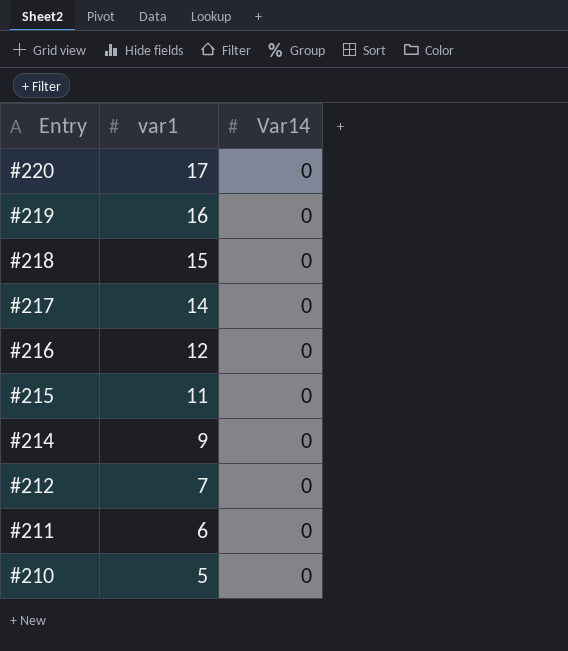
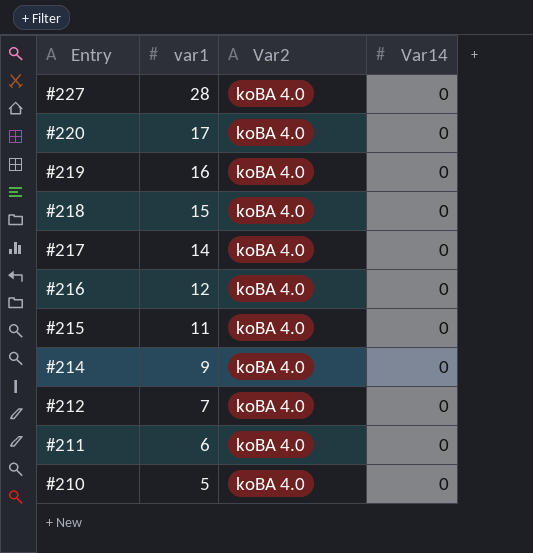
column Var2 | position: none -> 3
row #227: none -> 28 | koBA 4.0 | 0

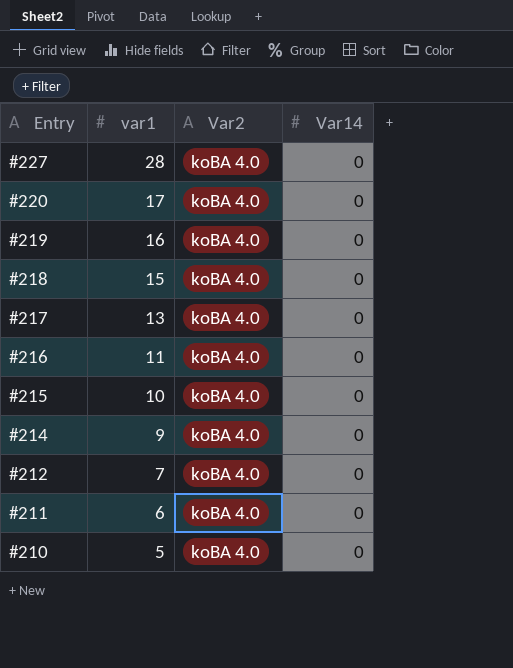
#217 | var1: 14 -> 13
#216 | var1: 12 -> 11
#215 | var1: 11 -> 10

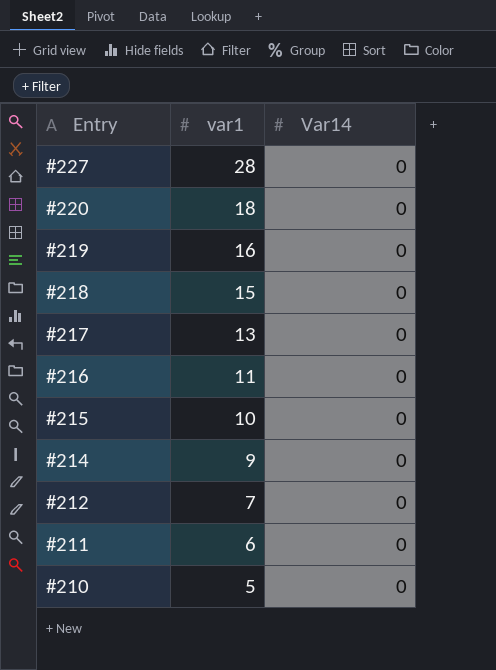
column Var2 | position: 3 -> none
#220 | var1: 17 -> 18

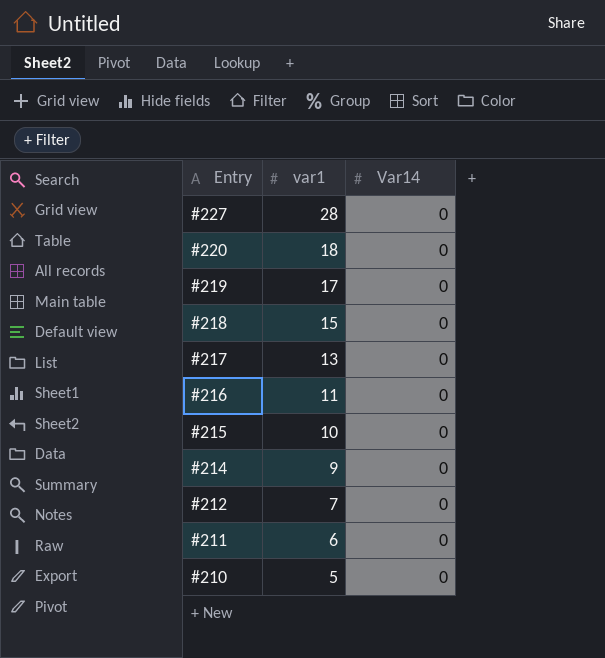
#219 | var1: 16 -> 17

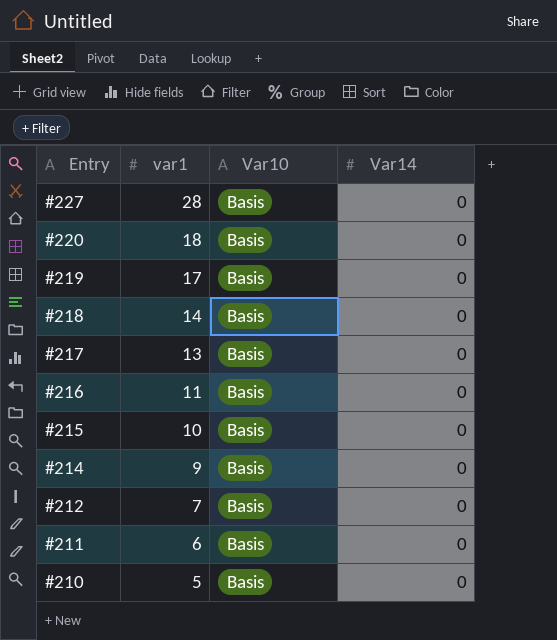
column Var10 | position: none -> 3
#218 | var1: 15 -> 14

